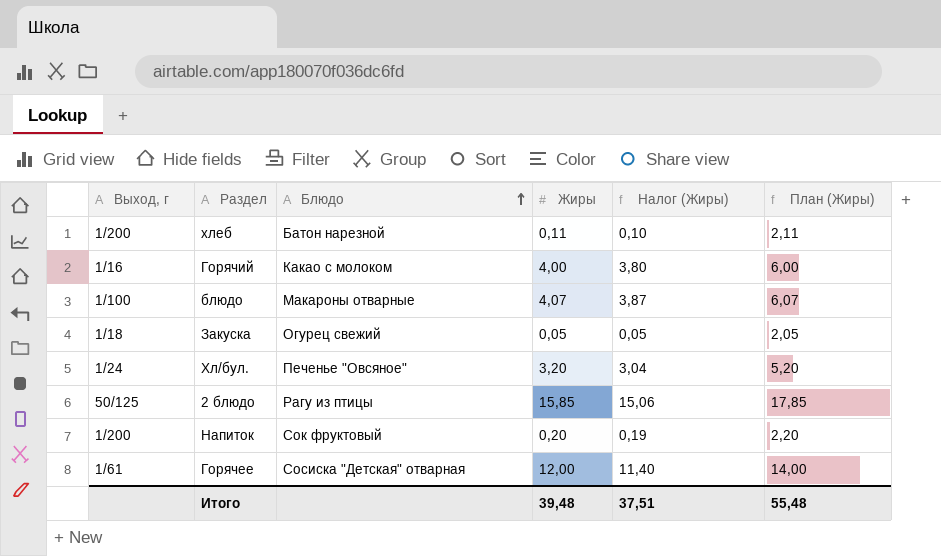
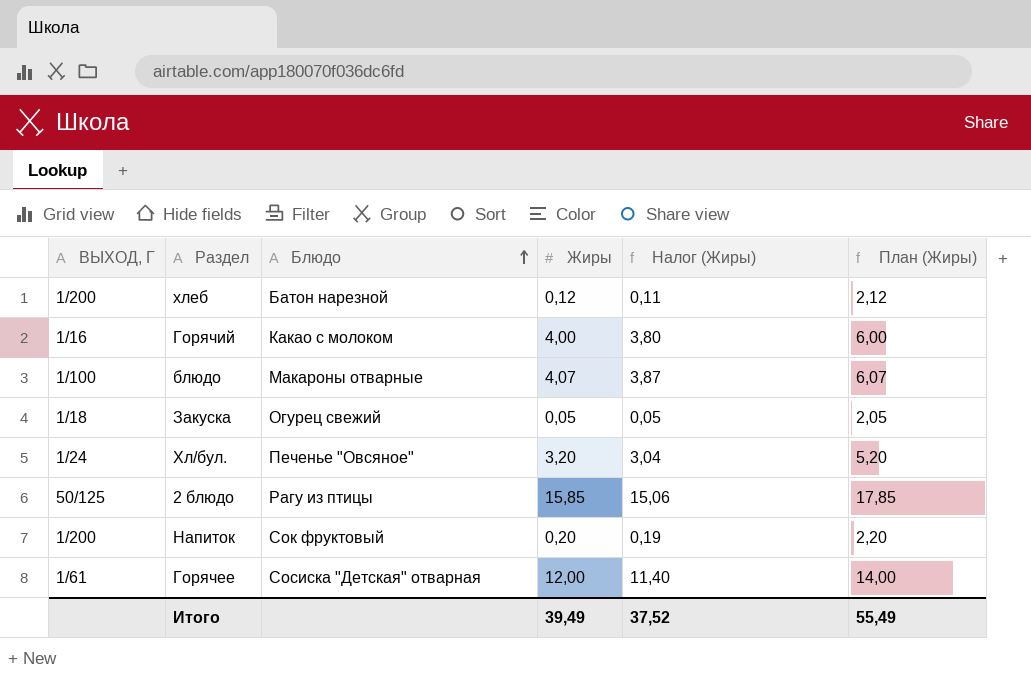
column name: Выход, г -> ВЫХОД, Г
хлеб | Жиры: 0,11 -> 0,12
хлеб | Налог (Жиры): 0,10 -> 0,11
хлеб | План (Жиры): 2,11 -> 2,12
Итого | Жиры: 39,48 -> 39,49
Итого | Налог (Жиры): 37,51 -> 37,52
Итого | План (Жиры): 55,48 -> 55,49

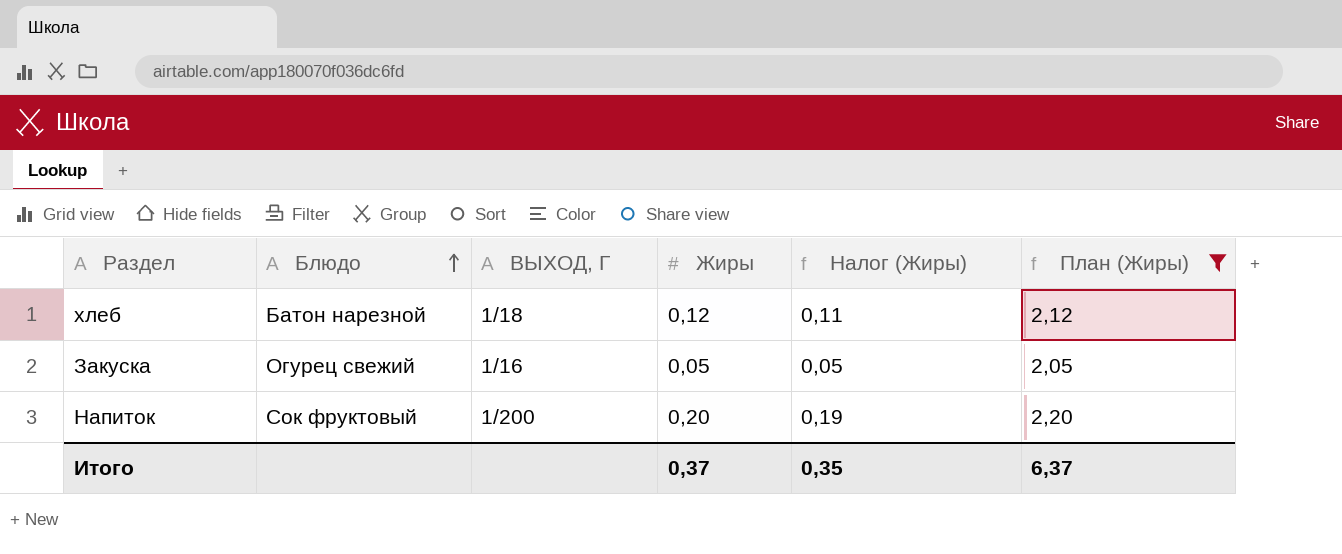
filter: none -> План (Жиры) <= 2,20
column ВЫХОД, Г | position: 1 -> 3
хлеб | ВЫХОД, Г: 1/200 -> 1/18
Закуска | ВЫХОД, Г: 1/18 -> 1/16
Итого | Жиры: 39,49 -> 0,37
Итого | Налог (Жиры): 37,52 -> 0,35
Итого | План (Жиры): 55,49 -> 6,37

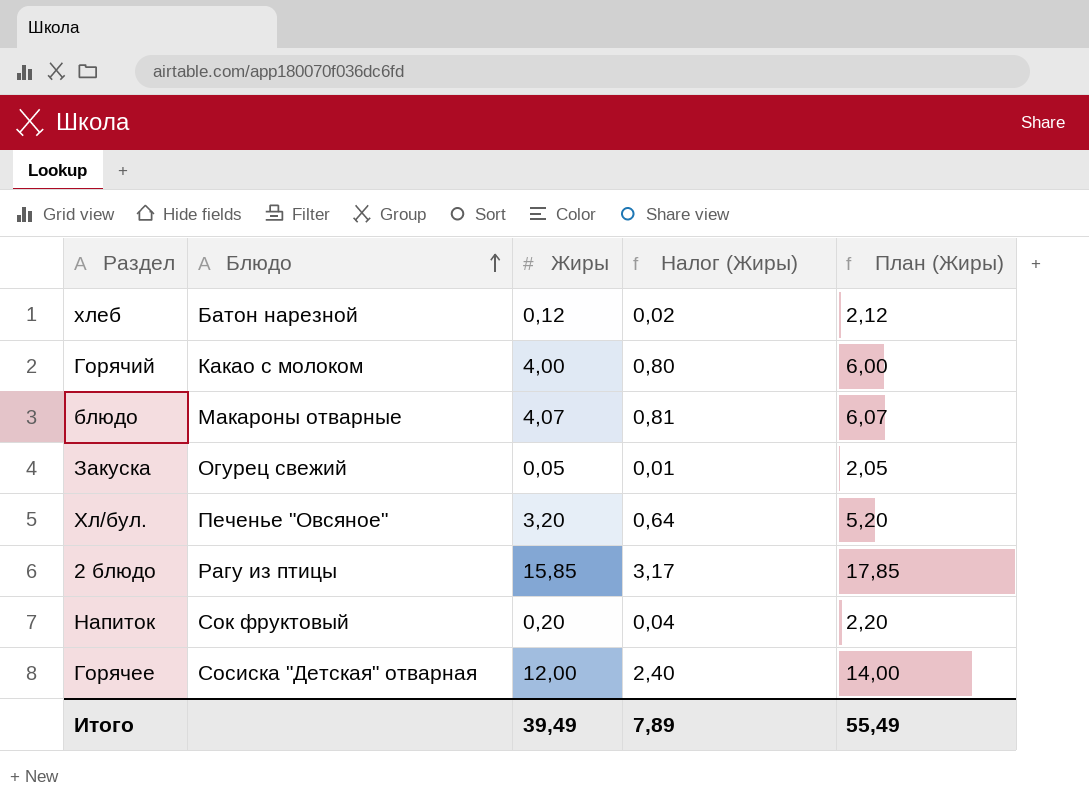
filter: План (Жиры) <= 2,20 -> none
column ВЫХОД, Г | position: 3 -> none
column Налог (Жиры) | formula: [Жиры] * 0,95 -> [Жиры] * 0,2
Итого | Жиры: 0,37 -> 39,49
Итого | Налог (Жиры): 0,35 -> 7,89
Итого | План (Жиры): 6,37 -> 55,49

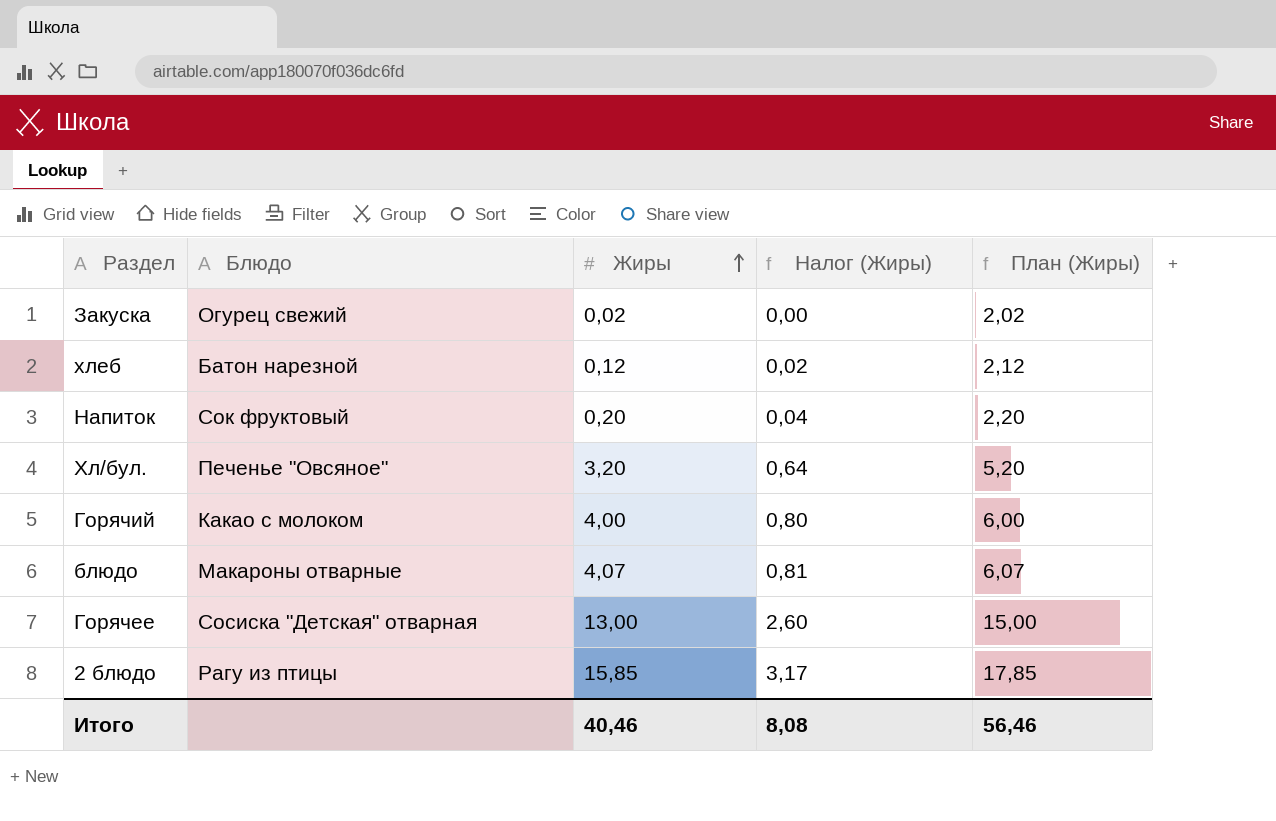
row order: Блюдо ascending -> Жиры ascending
Закуска | Жиры: 0,05 -> 0,02
Закуска | Налог (Жиры): 0,01 -> 0,00
Закуска | План (Жиры): 2,05 -> 2,02
Горячее | Жиры: 12,00 -> 13,00
Горячее | Налог (Жиры): 2,40 -> 2,60
Горячее | План (Жиры): 14,00 -> 15,00
Итого | Жиры: 39,49 -> 40,46
Итого | Налог (Жиры): 7,89 -> 8,08
Итого | План (Жиры): 55,49 -> 56,46

